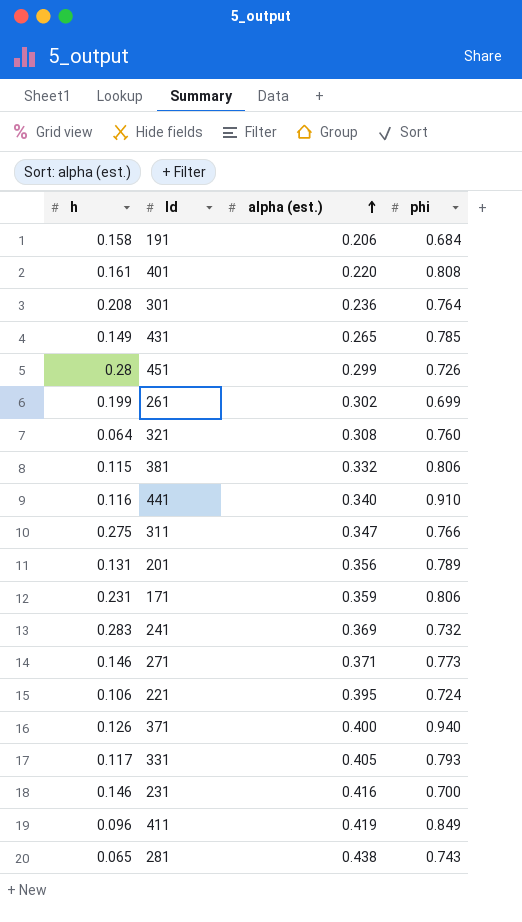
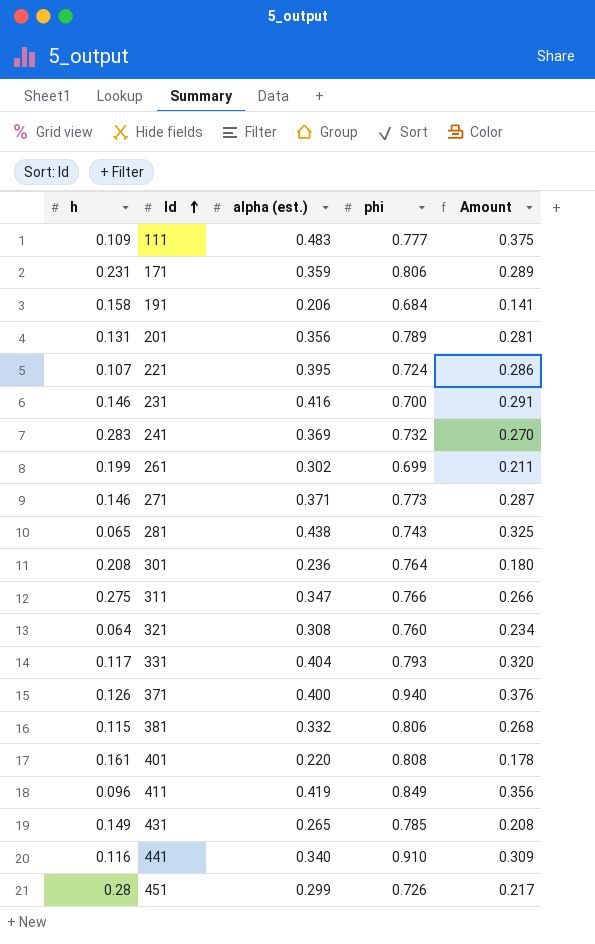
row order: alpha (est.) ascending -> Id ascending
column Amount | formula: none -> [alpha (est.)] * [phi]
row 111: none -> 0.109 | 0.483 | 0.777 | 0.375
221 | h: 0.106 -> 0.107
331 | alpha (est.): 0.405 -> 0.404

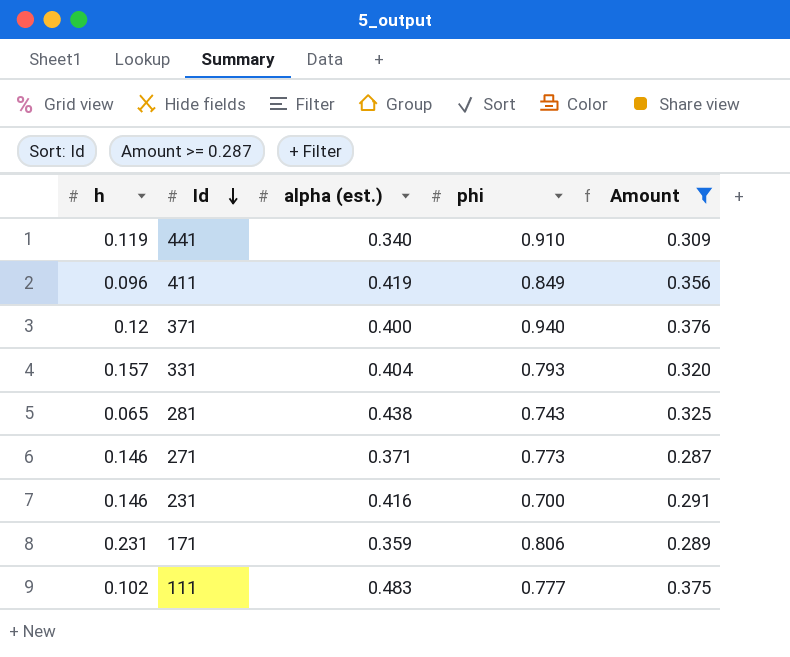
filter: none -> Amount >= 0.287
row order: Id ascending -> Id descending
441 | h: 0.116 -> 0.119
371 | h: 0.126 -> 0.12
331 | h: 0.117 -> 0.157
111 | h: 0.109 -> 0.102

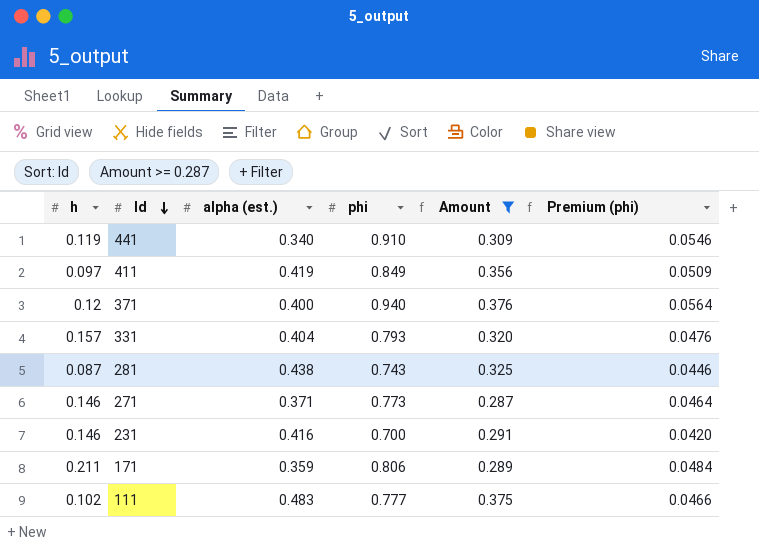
column Premium (phi) | formula: none -> [phi] * 0.06
411 | h: 0.096 -> 0.097
281 | h: 0.065 -> 0.087
171 | h: 0.231 -> 0.211

